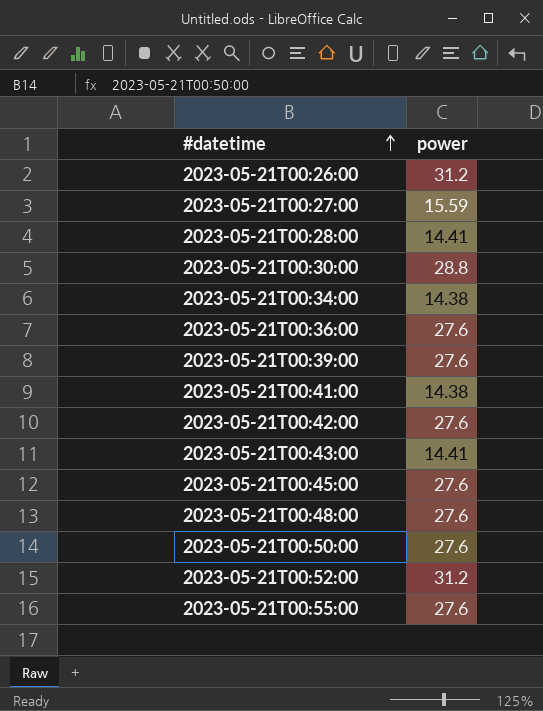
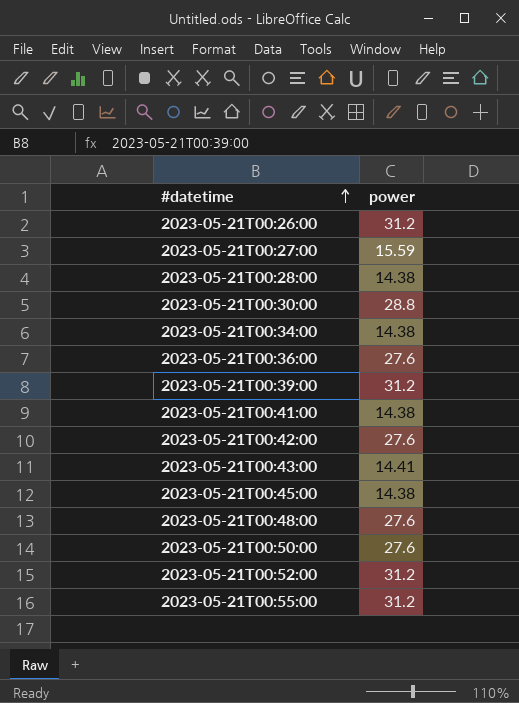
2023-05-21T00:28:00 | power: 14.41 -> 14.38
2023-05-21T00:39:00 | power: 27.6 -> 31.2
2023-05-21T00:45:00 | power: 27.6 -> 14.38
2023-05-21T00:55:00 | power: 27.6 -> 31.2

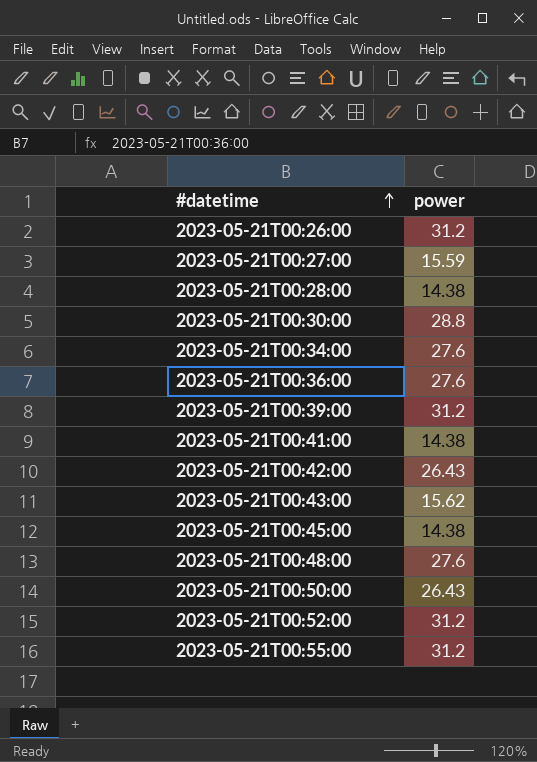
2023-05-21T00:34:00 | power: 14.38 -> 27.6
2023-05-21T00:42:00 | power: 27.6 -> 26.43
2023-05-21T00:43:00 | power: 14.41 -> 15.62
2023-05-21T00:50:00 | power: 27.6 -> 26.43

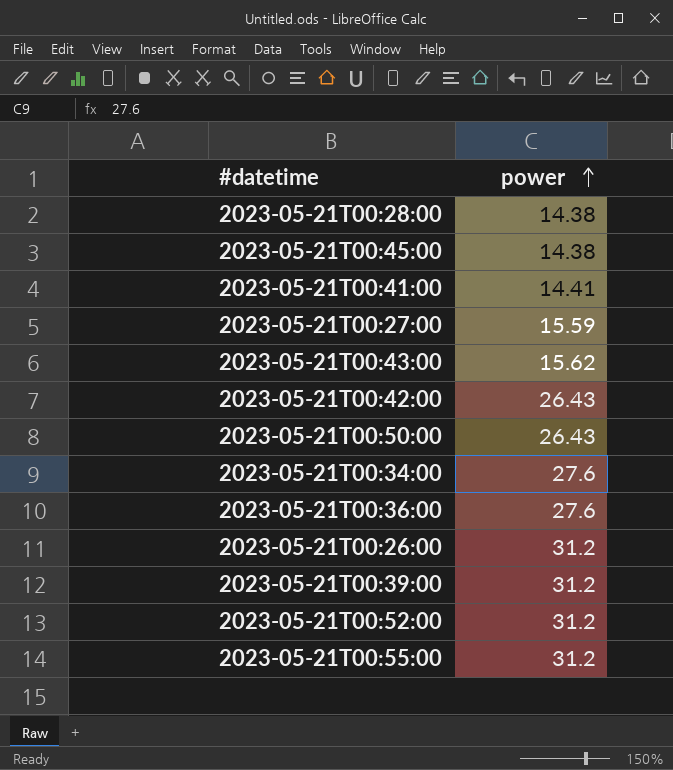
row order: #datetime ascending -> power ascending
row 2023-05-21T00:30:00: 28.8 -> none
row 2023-05-21T00:48:00: 27.6 -> none
2023-05-21T00:41:00 | power: 14.38 -> 14.41

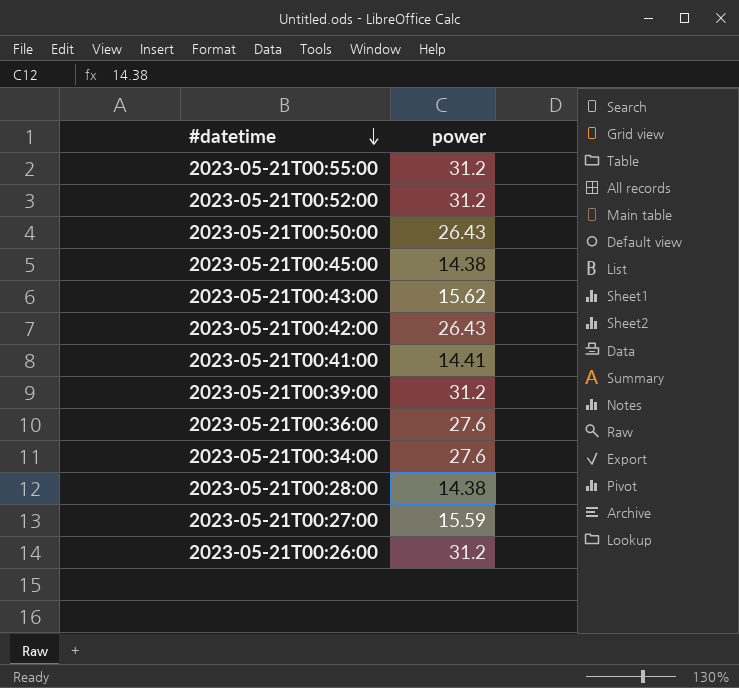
row order: power ascending -> #datetime descending

